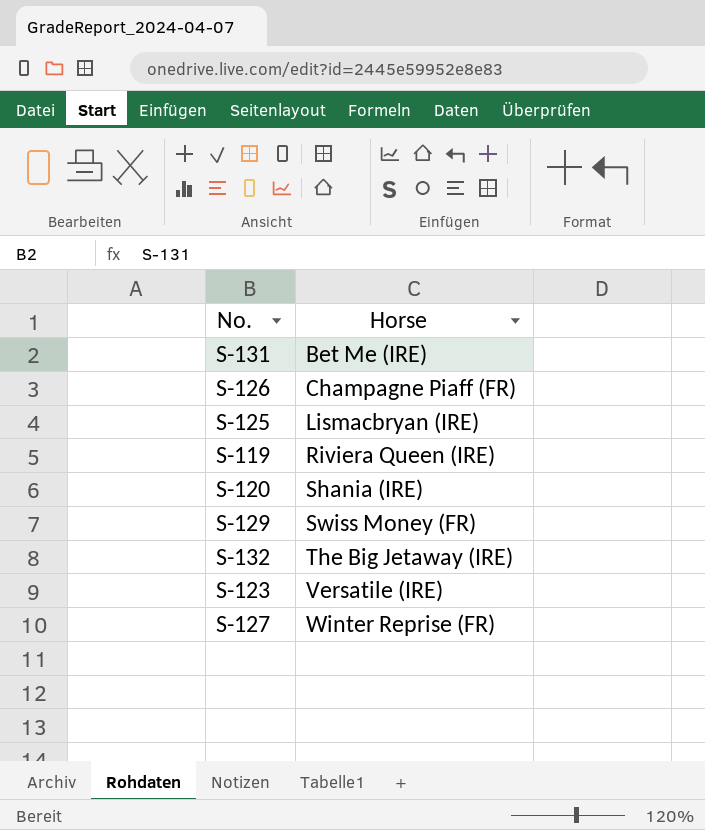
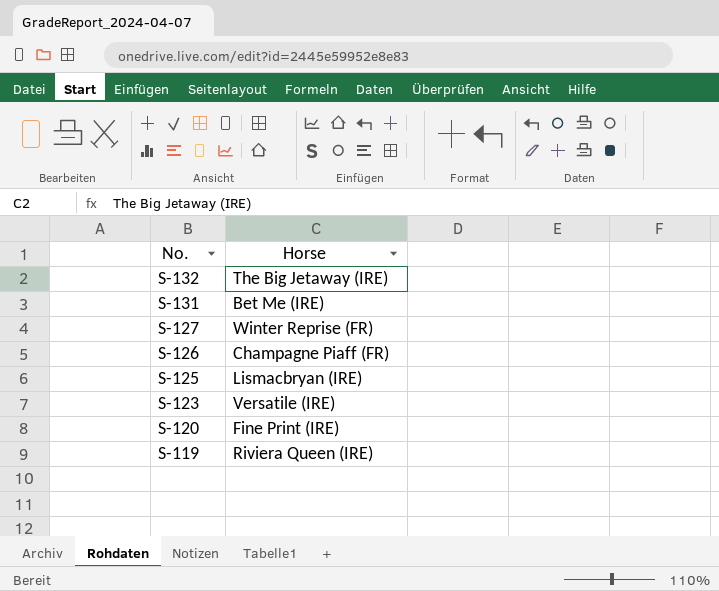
row order: Horse ascending -> No. descending
row S-129: Swiss Money (FR) -> none
S-120 | Horse: Shania (IRE) -> Fine Print (IRE)

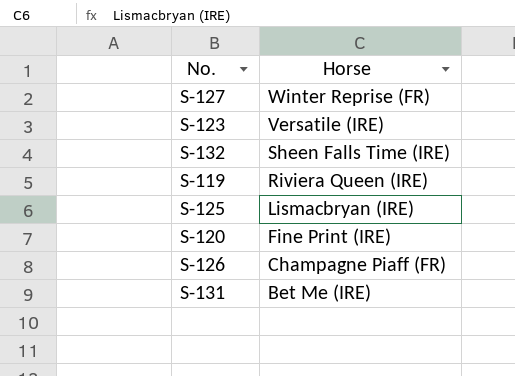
row order: No. descending -> Horse descending
S-132 | Horse: The Big Jetaway (IRE) -> Sheen Falls Time (IRE)

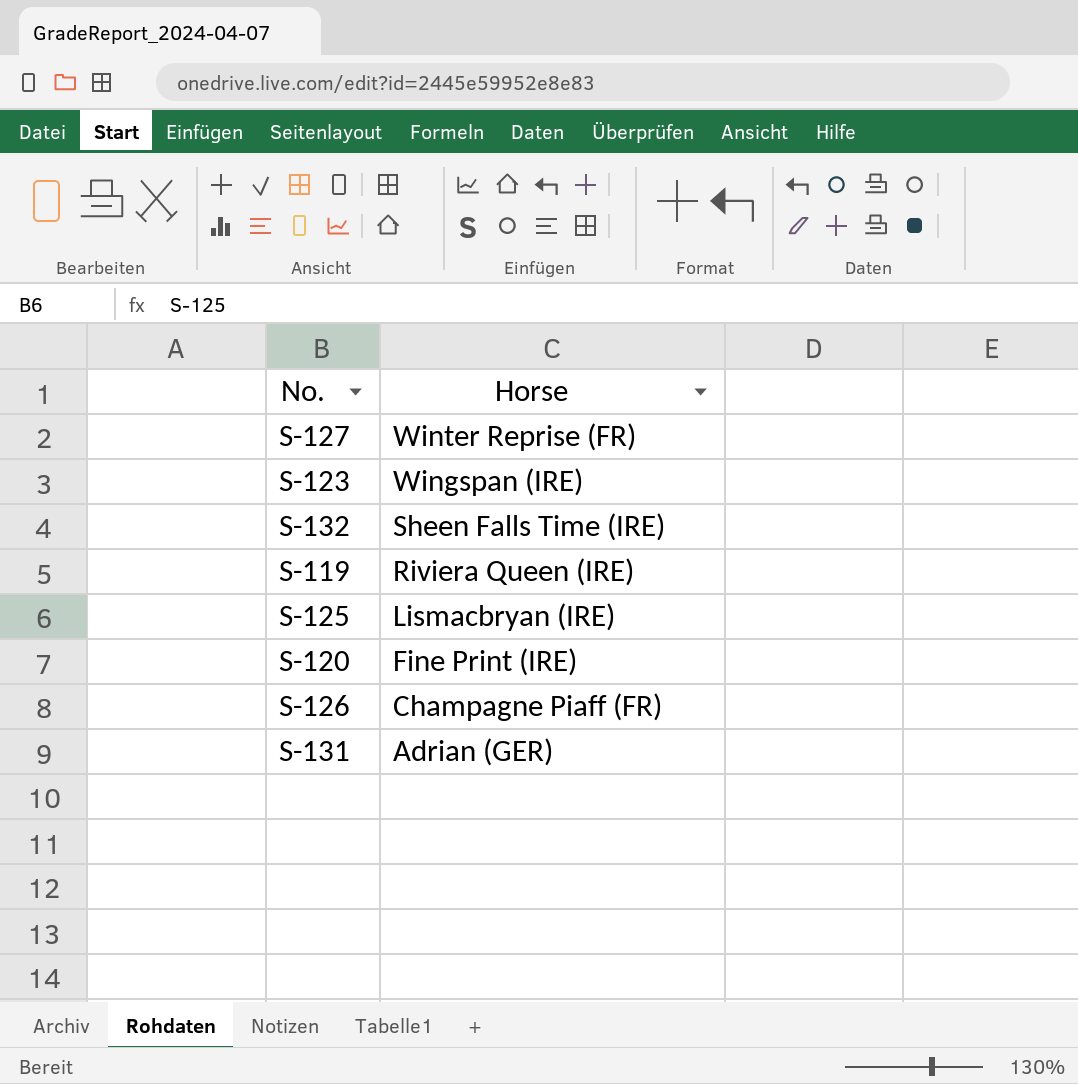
S-123 | Horse: Versatile (IRE) -> Wingspan (IRE)
S-131 | Horse: Bet Me (IRE) -> Adrian (GER)

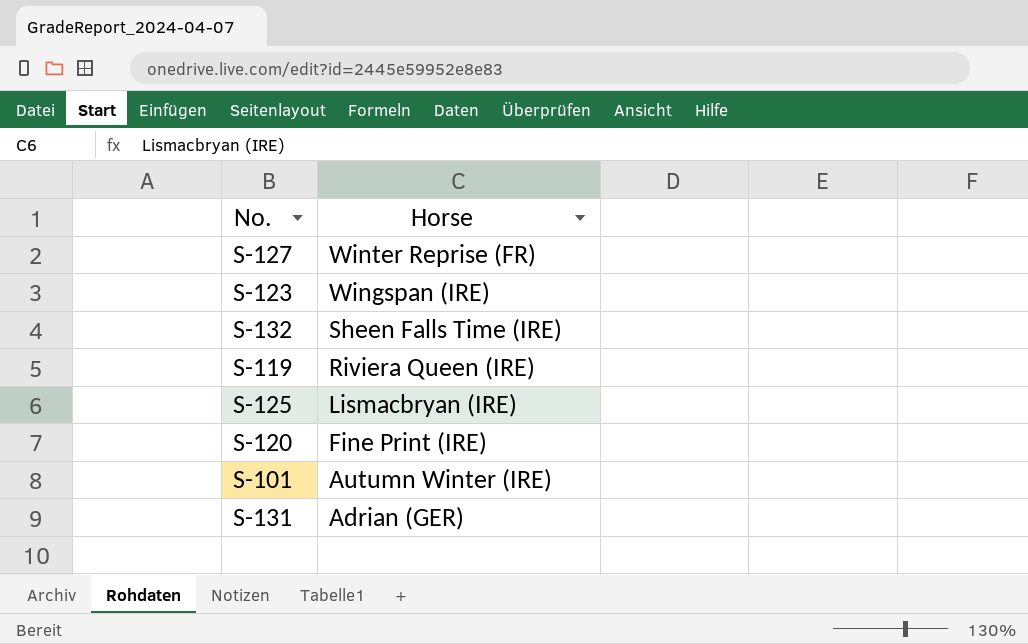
row S-126: Champagne Piaff (FR) -> none
row S-101: none -> Autumn Winter (IRE)

